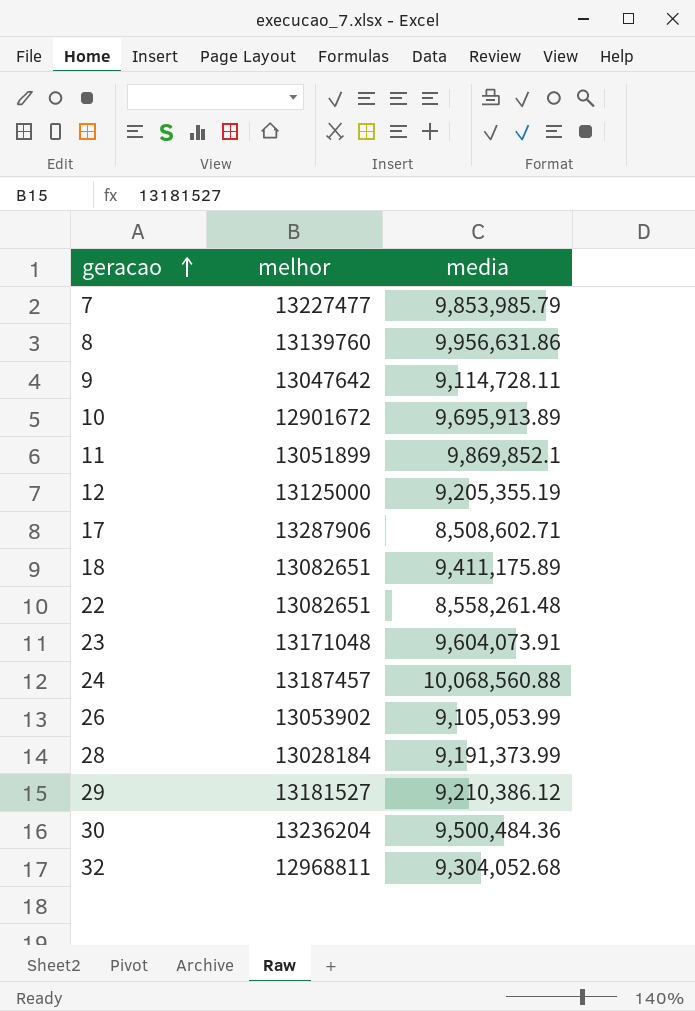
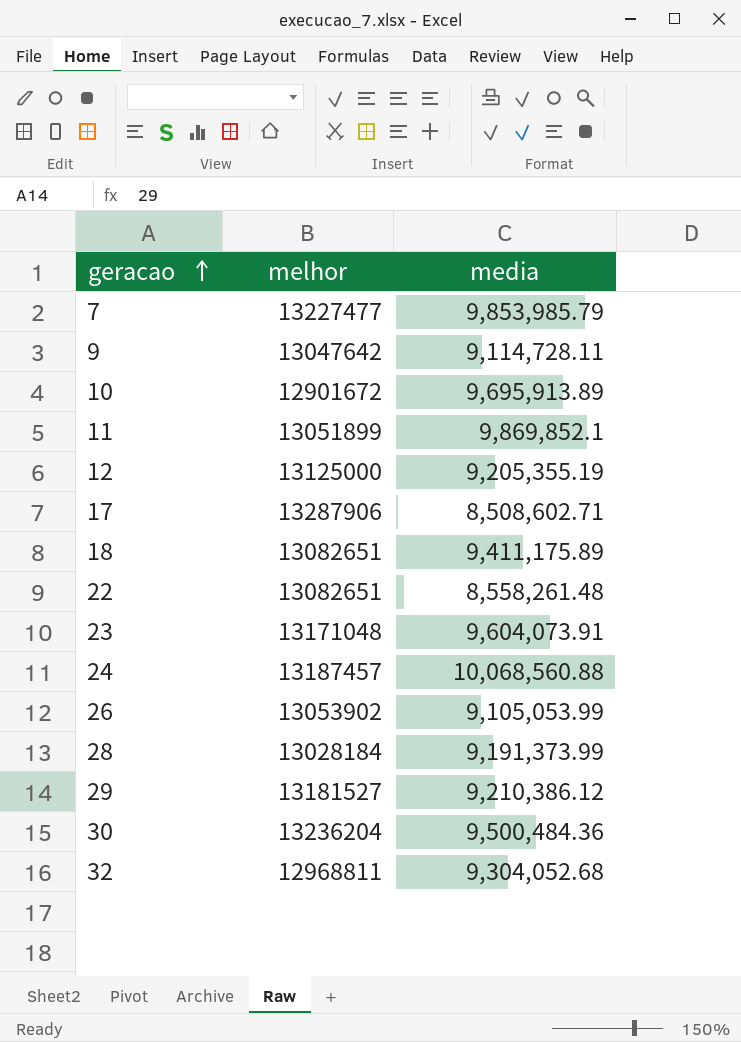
row 8: 13139760 | 9,956,631.86 -> none

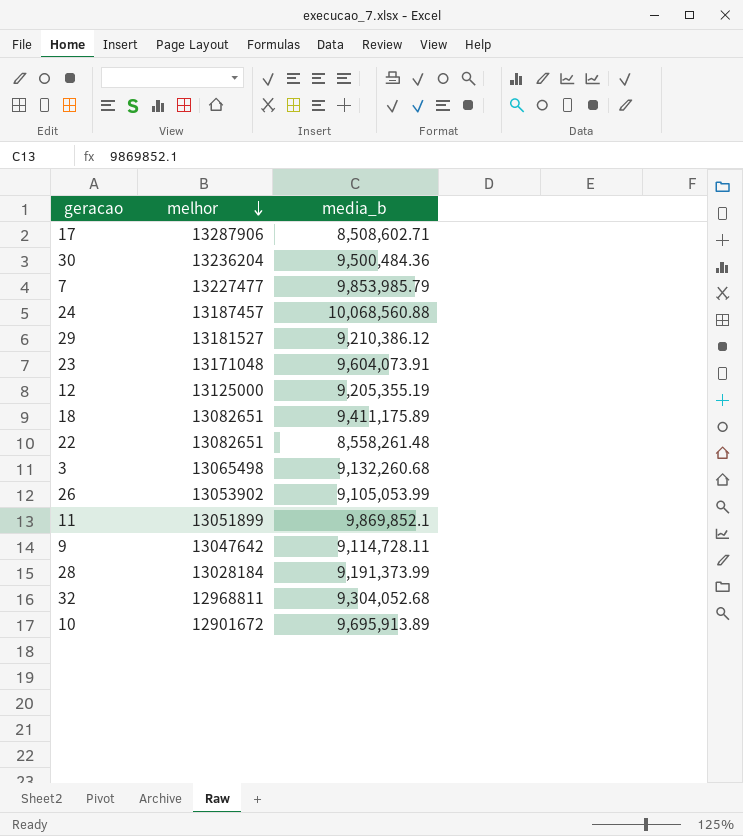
row order: geracao ascending -> melhor descending
column name: media -> media_b
row 3: none -> 13065498 | 9,132,260.68

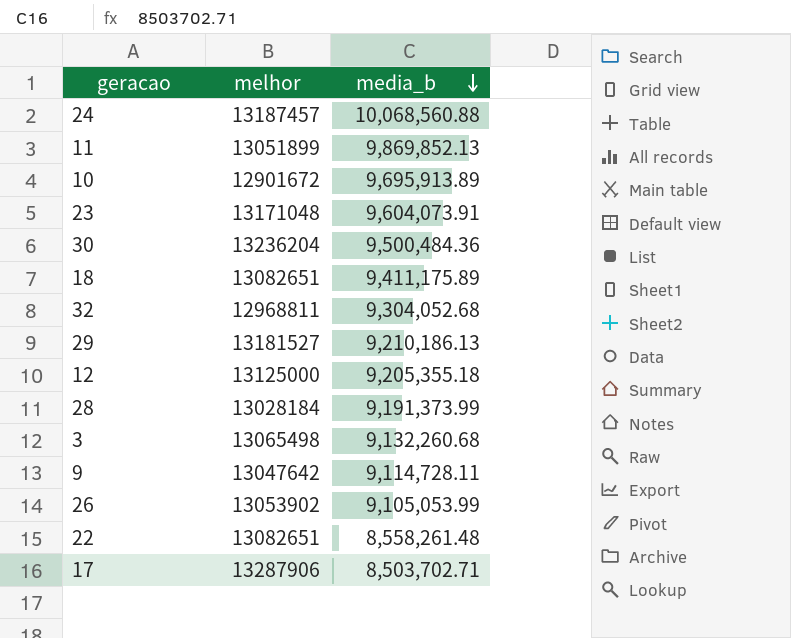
row order: melhor descending -> media_b descending
row 7: 13227477 | 9,853,985.79 -> none
11 | media_b: 9,869,852.1 -> 9,869,852.13
29 | media_b: 9,210,386.12 -> 9,210,186.13
12 | media_b: 9,205,355.19 -> 9,205,355.18
17 | media_b: 8,508,602.71 -> 8,503,702.71

